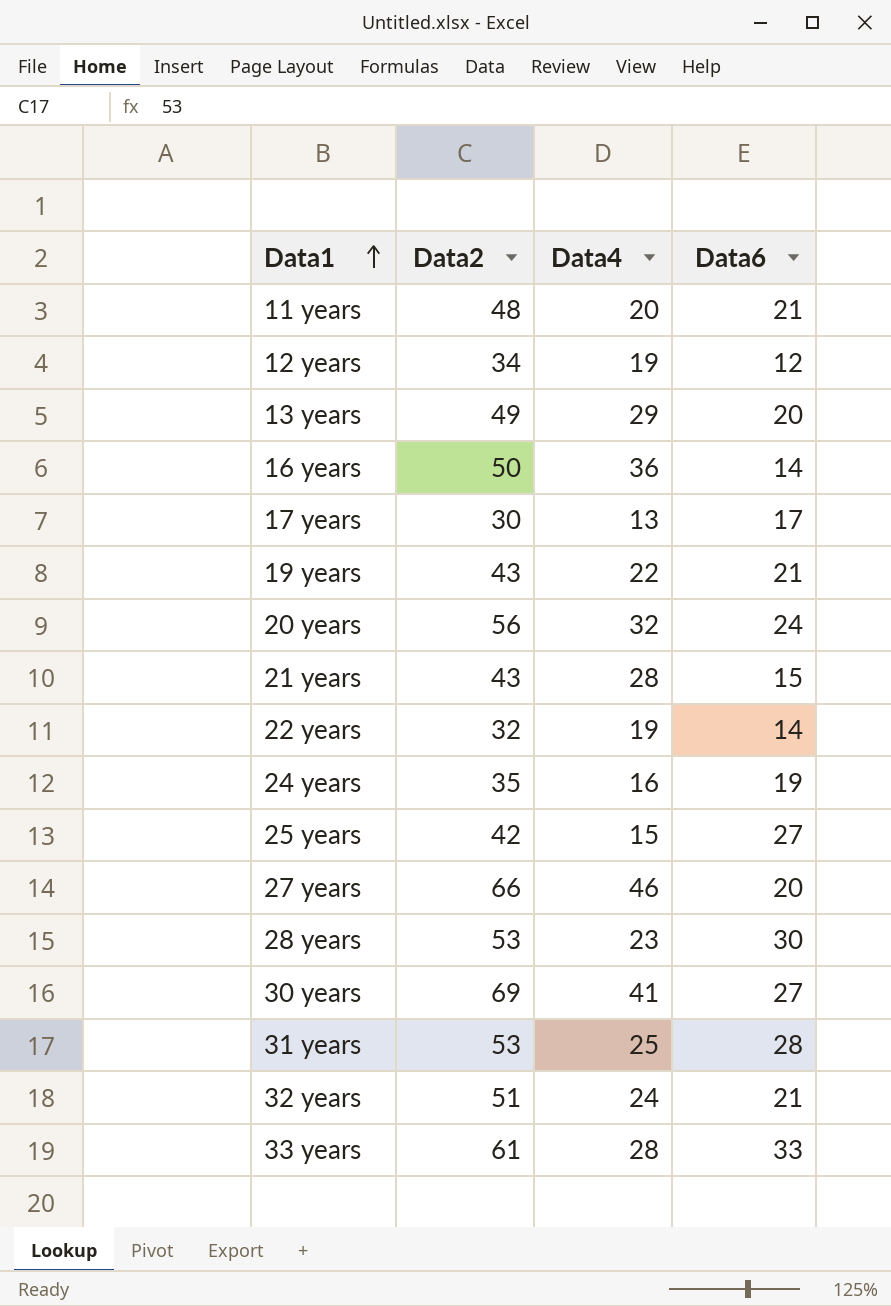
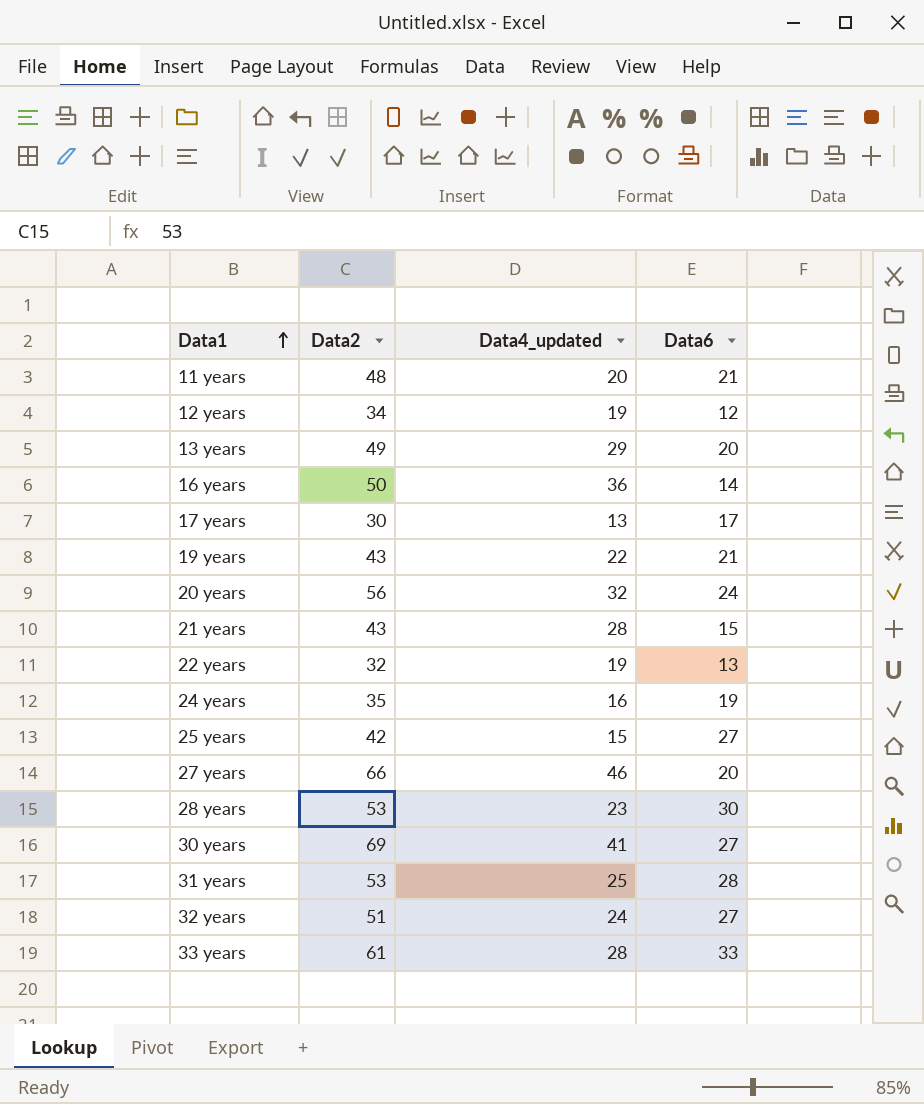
column name: Data4 -> Data4_updated
22 years | Data6: 14 -> 13
32 years | Data6: 21 -> 27

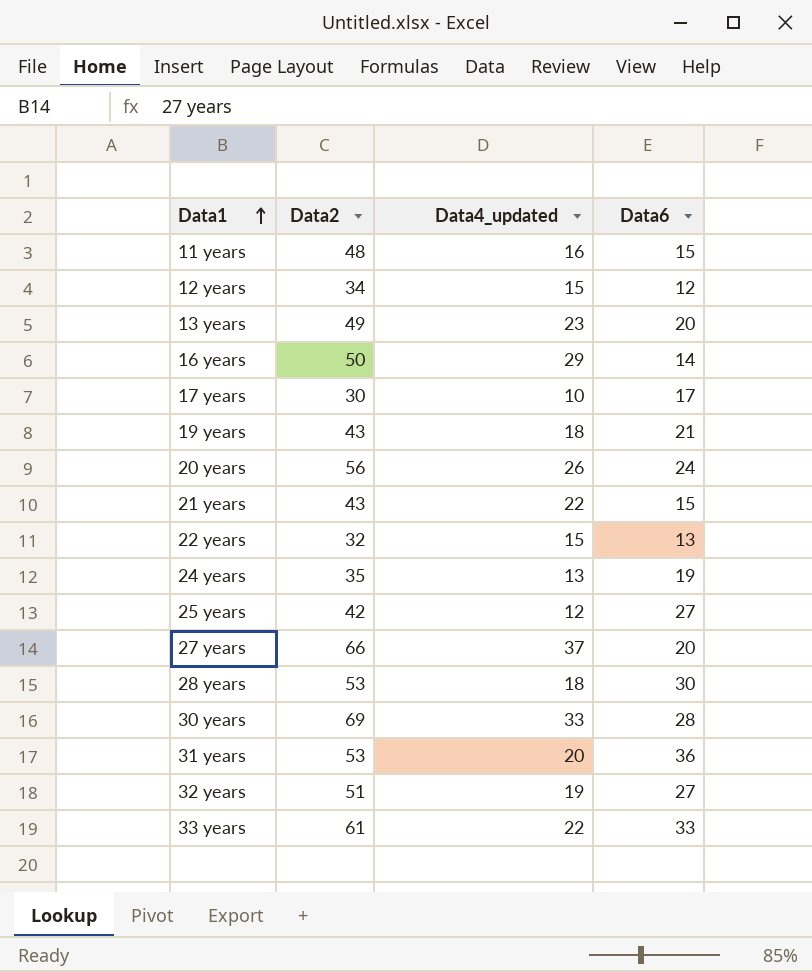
11 years | Data4_updated: 20 -> 16
11 years | Data6: 21 -> 15
12 years | Data4_updated: 19 -> 15
13 years | Data4_updated: 29 -> 23
16 years | Data4_updated: 36 -> 29
17 years | Data4_updated: 13 -> 10
19 years | Data4_updated: 22 -> 18
20 years | Data4_updated: 32 -> 26
21 years | Data4_updated: 28 -> 22
22 years | Data4_updated: 19 -> 15
24 years | Data4_updated: 16 -> 13
25 years | Data4_updated: 15 -> 12
27 years | Data4_updated: 46 -> 37
28 years | Data4_updated: 23 -> 18
30 years | Data4_updated: 41 -> 33
30 years | Data6: 27 -> 28
31 years | Data4_updated: 25 -> 20
31 years | Data6: 28 -> 36
32 years | Data4_updated: 24 -> 19
33 years | Data4_updated: 28 -> 22

